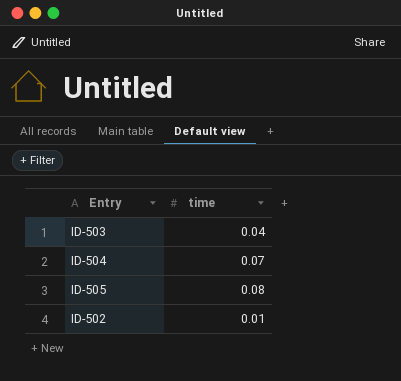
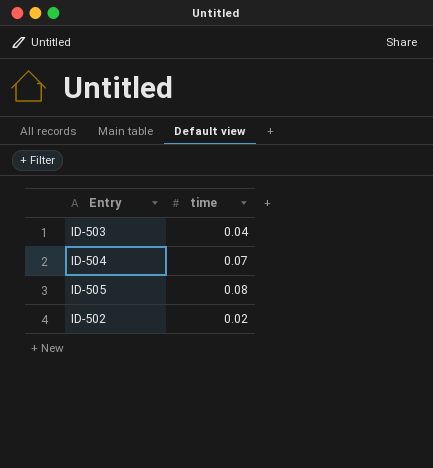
ID-502 | time: 0.01 -> 0.02

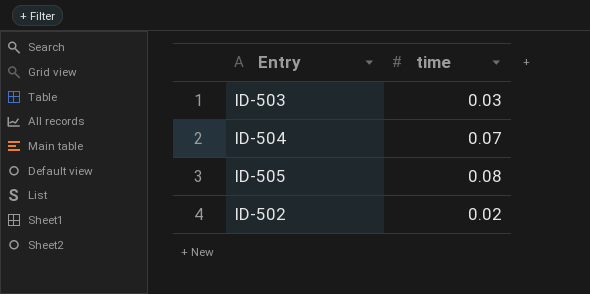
ID-503 | time: 0.04 -> 0.03

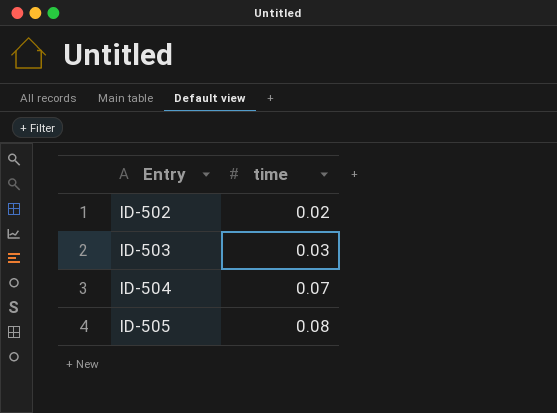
row order: none -> Entry ascending

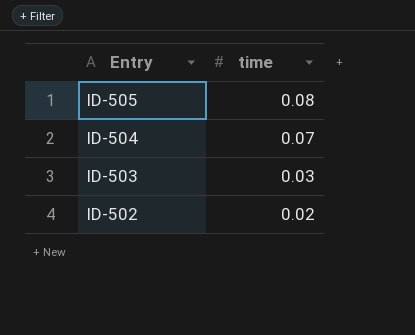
row order: Entry ascending -> Entry descending

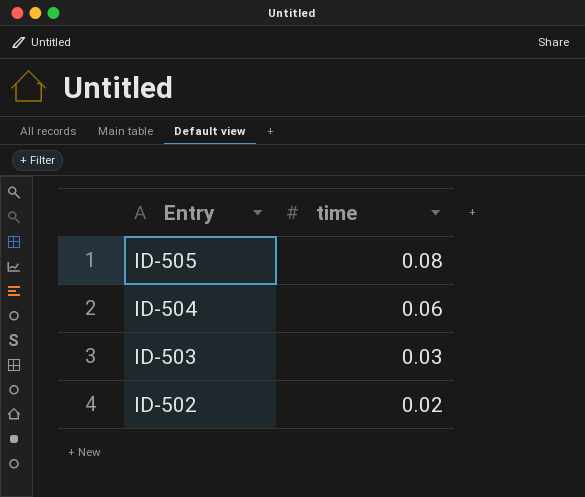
ID-504 | time: 0.07 -> 0.06

